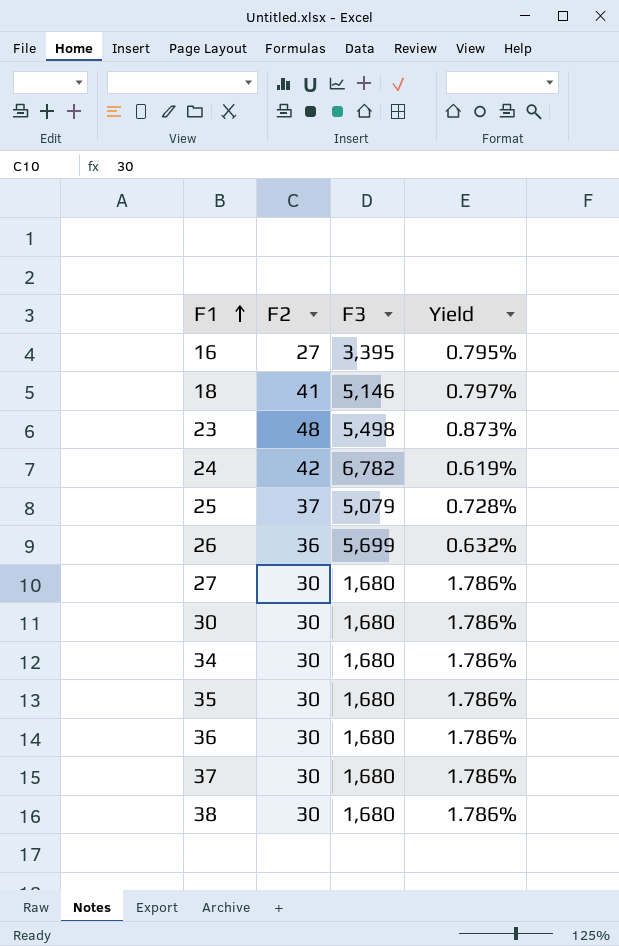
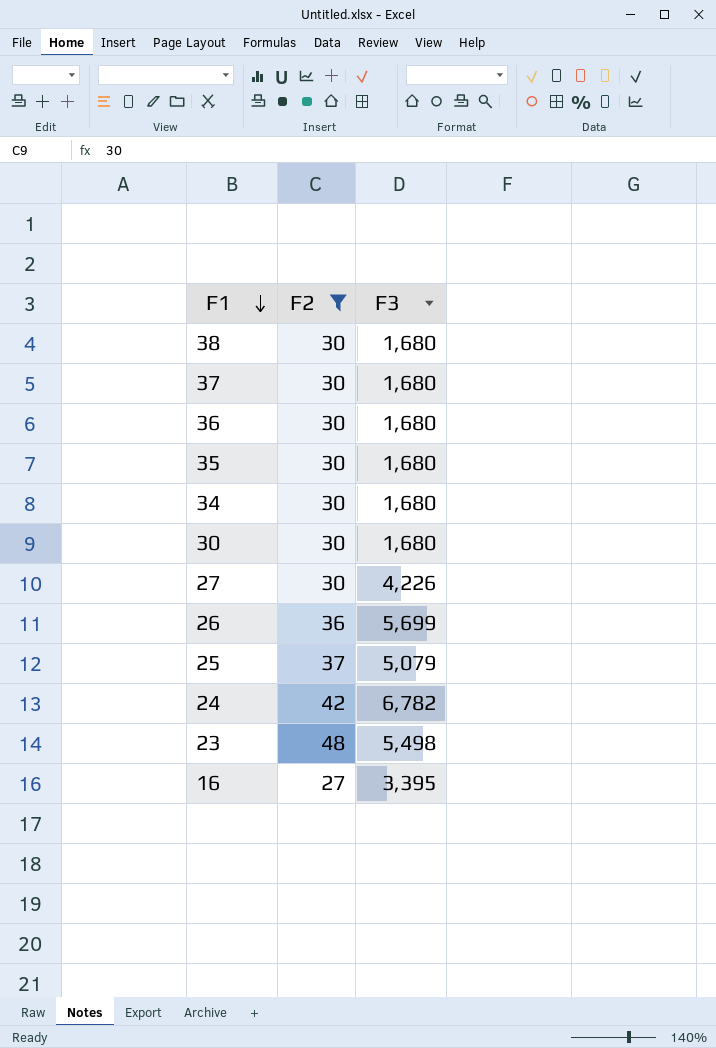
filter: none -> F2 != 41
row order: F1 ascending -> F1 descending
column Yield | formula: [F2] / [F3] -> none
27 | F3: 1,680 -> 4,226

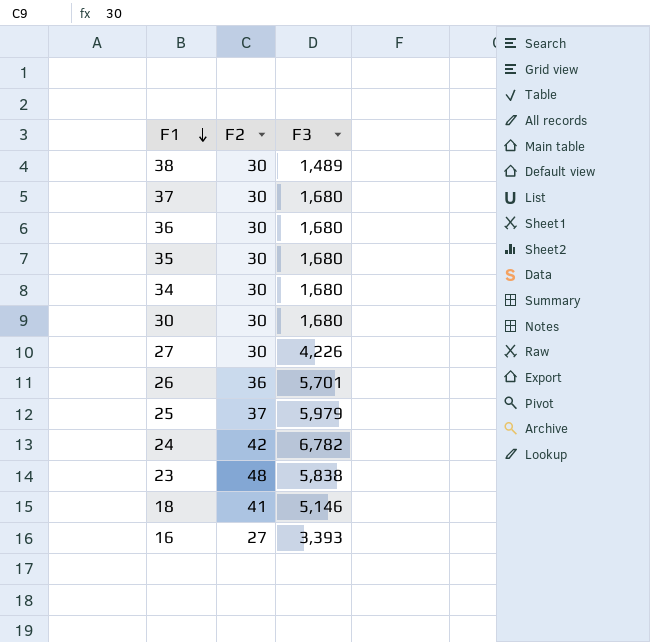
filter: F2 != 41 -> none
38 | F3: 1,680 -> 1,489
26 | F3: 5,699 -> 5,701
25 | F3: 5,079 -> 5,979
23 | F3: 5,498 -> 5,838
16 | F3: 3,395 -> 3,393

